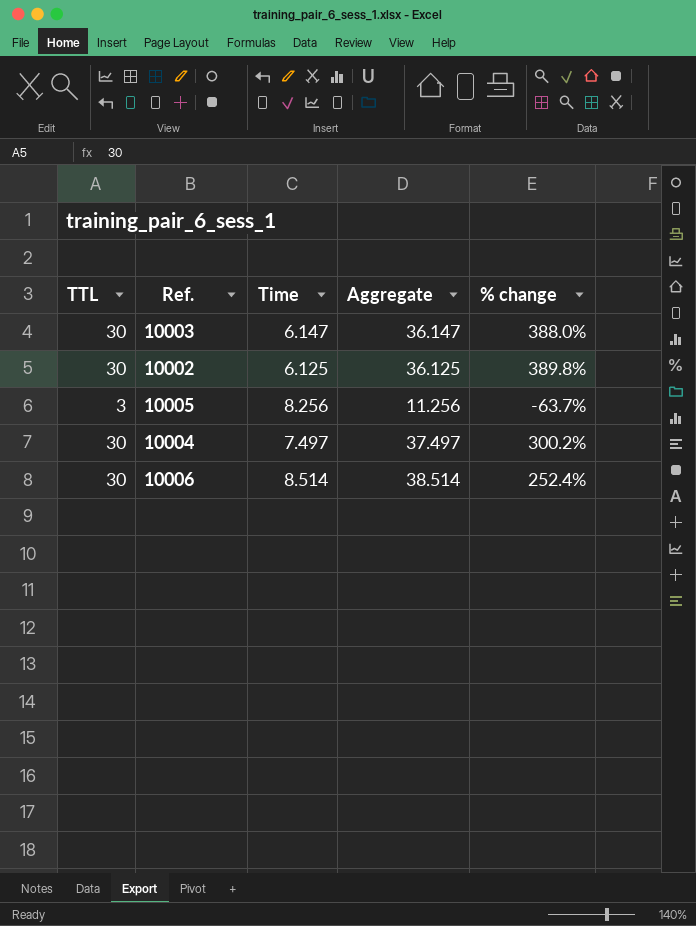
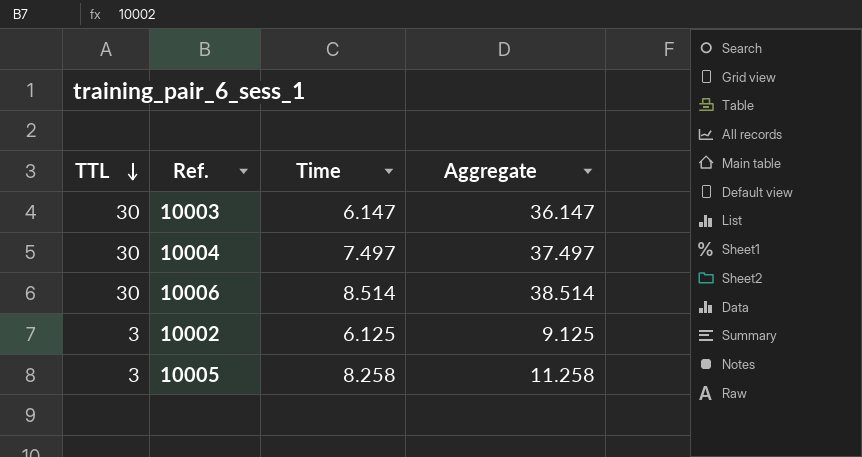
row order: none -> TTL descending
column % change | formula: ([TTL] - [Time]) / [Time] -> none
10002 | TTL: 30 -> 3
10002 | Aggregate: 36.125 -> 9.125
10005 | Time: 8.256 -> 8.258
10005 | Aggregate: 11.256 -> 11.258

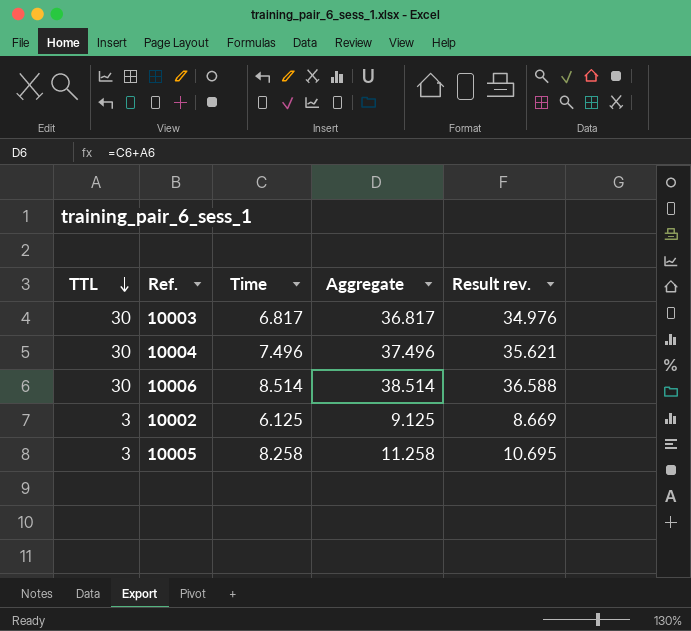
column Result rev. | formula: none -> [Aggregate] * 0.95
10003 | Time: 6.147 -> 6.817
10003 | Aggregate: 36.147 -> 36.817
10004 | Time: 7.497 -> 7.496
10004 | Aggregate: 37.497 -> 37.496

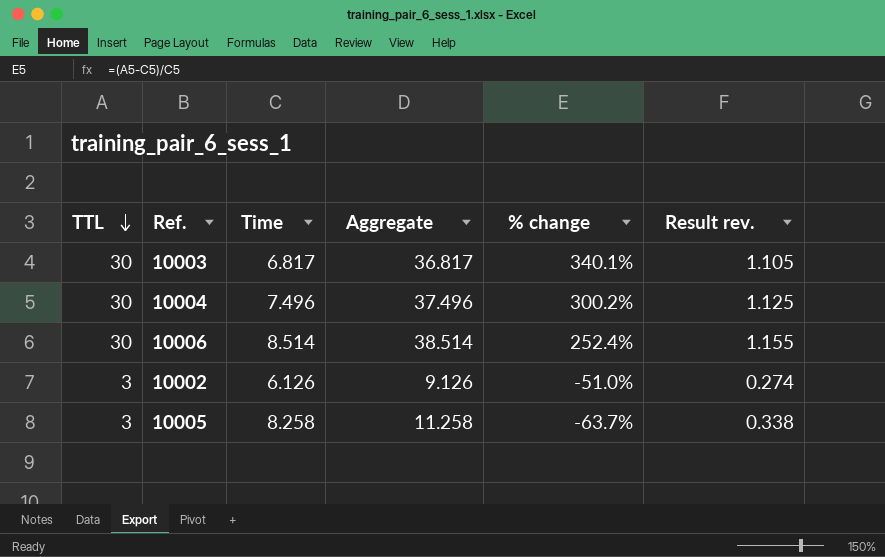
column % change | formula: none -> ([TTL] - [Time]) / [Time]
column Result rev. | formula: [Aggregate] * 0.95 -> [Aggregate] * 0.03
10002 | Time: 6.125 -> 6.126
10002 | Aggregate: 9.125 -> 9.126

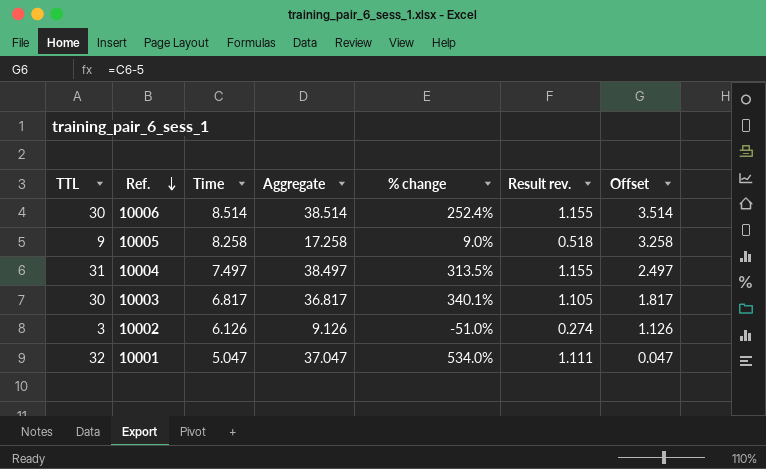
row order: TTL descending -> Ref. descending
column Offset | formula: none -> [Time] - 5
10005 | TTL: 3 -> 9
10005 | Aggregate: 11.258 -> 17.258
10005 | % change: -63.7% -> 9.0%
10005 | Result rev.: 0.338 -> 0.518
10004 | TTL: 30 -> 31
10004 | Time: 7.496 -> 7.497
10004 | Aggregate: 37.496 -> 38.497
10004 | % change: 300.2% -> 313.5%
10004 | Result rev.: 1.125 -> 1.155
row 10001: none -> 32 | 5.047 | 37.047 | 534.0% | 1.111 | 0.047

